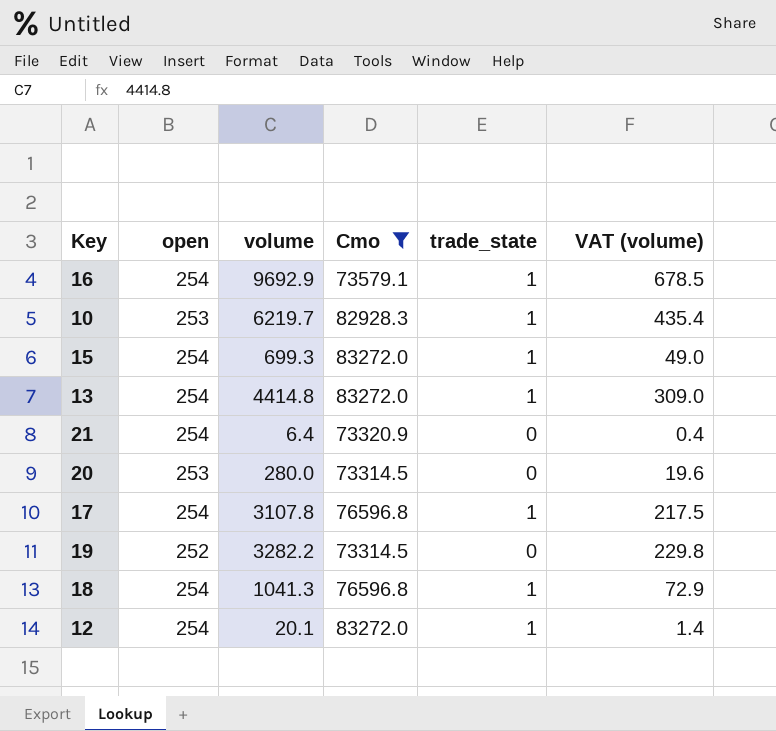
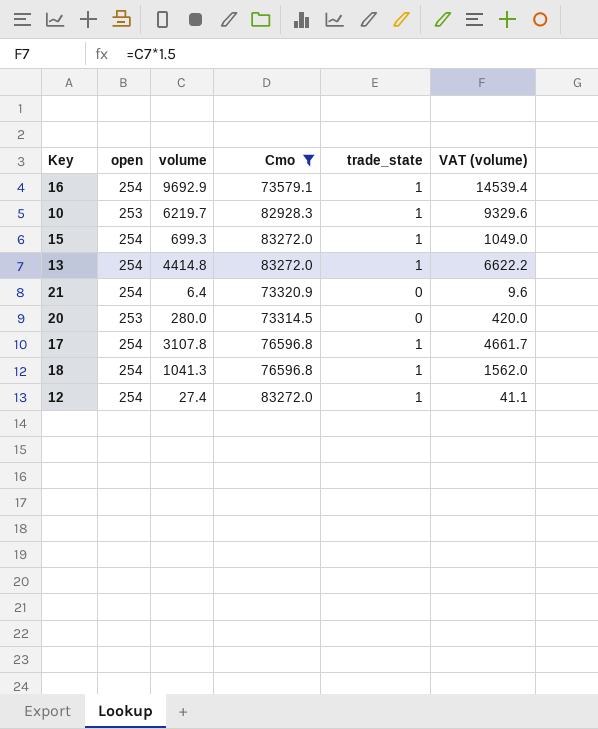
column VAT (volume) | formula: [volume] * 0.07 -> [volume] * 1.5
row 19: 252 | 3282.2 | 73314.5 | 0 | 229.8 -> none
12 | volume: 20.1 -> 27.4

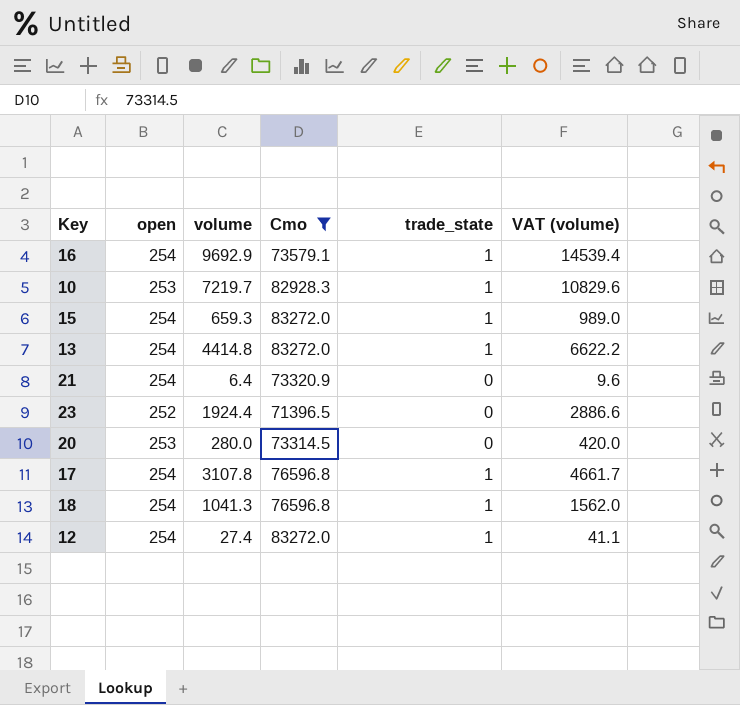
10 | volume: 6219.7 -> 7219.7
10 | VAT (volume): 9329.6 -> 10829.6
15 | volume: 699.3 -> 659.3
15 | VAT (volume): 1049.0 -> 989.0
row 23: none -> 252 | 1924.4 | 71396.5 | 0 | 2886.6

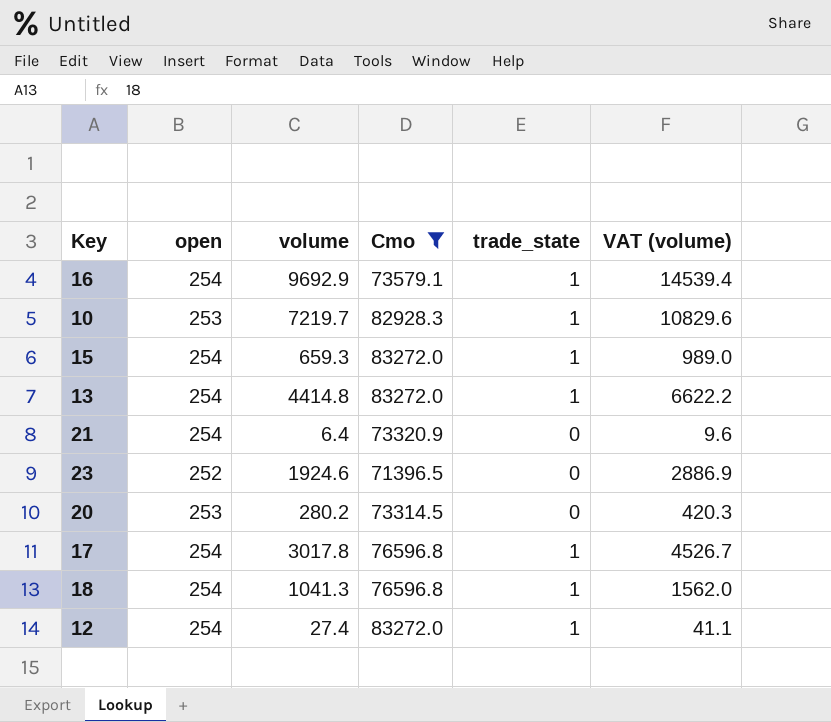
23 | volume: 1924.4 -> 1924.6
23 | VAT (volume): 2886.6 -> 2886.9
20 | volume: 280.0 -> 280.2
20 | VAT (volume): 420.0 -> 420.3
17 | volume: 3107.8 -> 3017.8
17 | VAT (volume): 4661.7 -> 4526.7

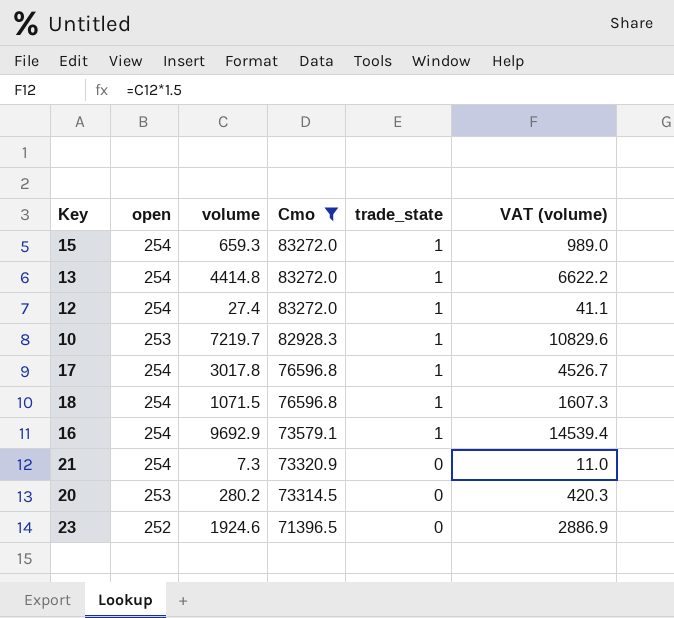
row order: none -> Cmo descending
18 | volume: 1041.3 -> 1071.5
18 | VAT (volume): 1562.0 -> 1607.3
21 | volume: 6.4 -> 7.3
21 | VAT (volume): 9.6 -> 11.0

